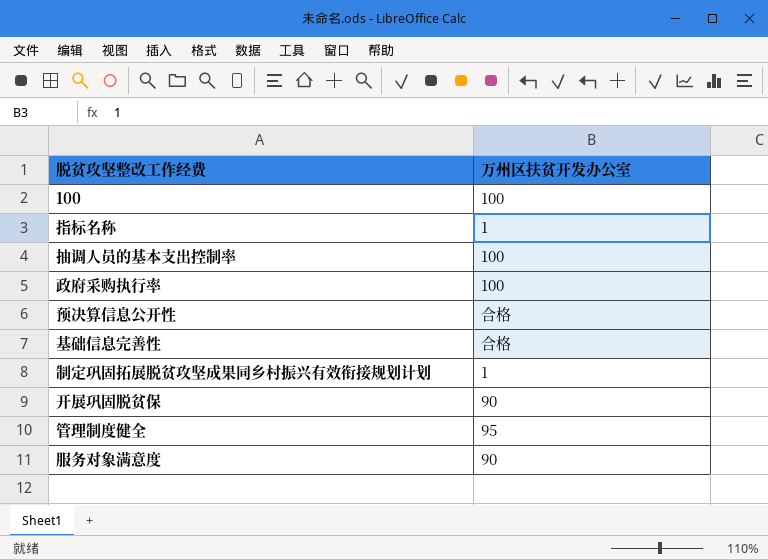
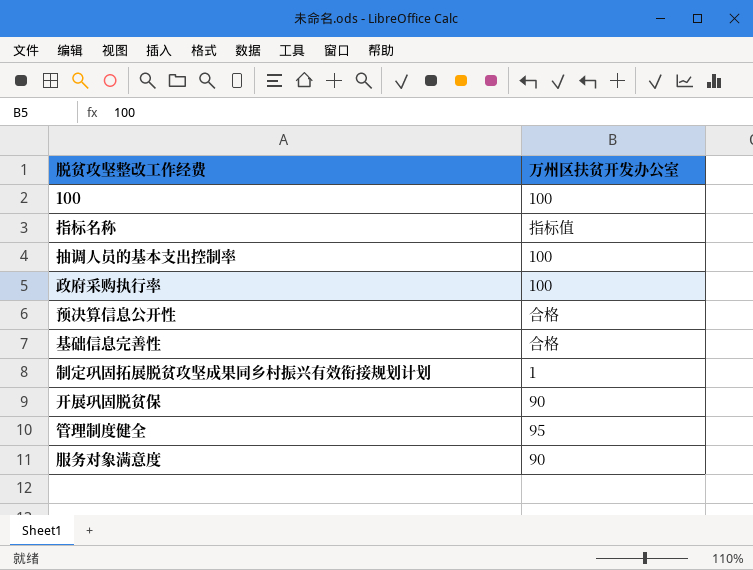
指标名称 | 万州区扶贫开发办公室: 1 -> 指标值

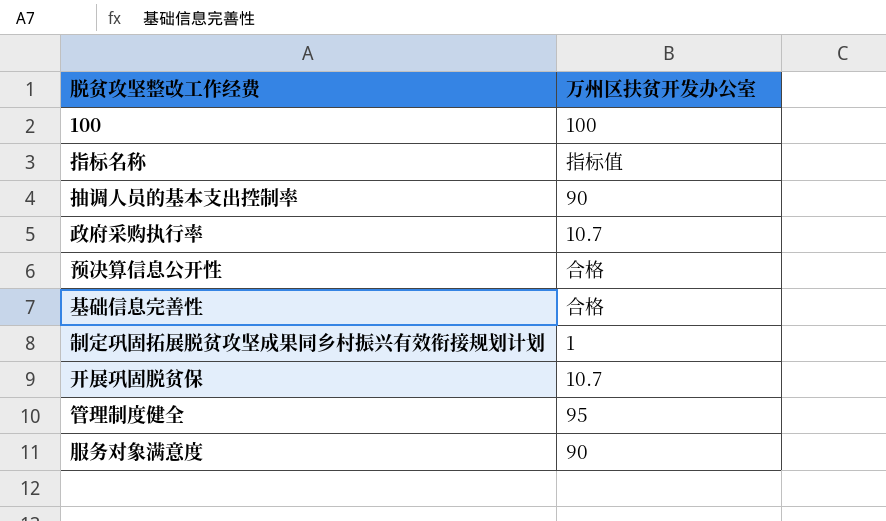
抽调人员的基本支出控制率 | 万州区扶贫开发办公室: 100 -> 90
政府采购执行率 | 万州区扶贫开发办公室: 100 -> 10.7
开展巩固脱贫保 | 万州区扶贫开发办公室: 90 -> 10.7

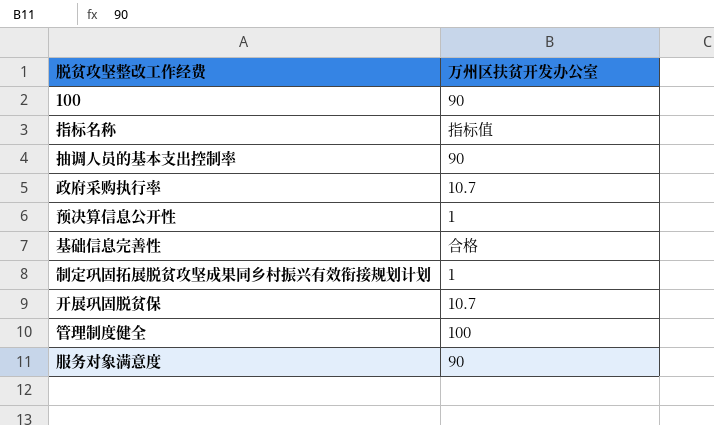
100 | 万州区扶贫开发办公室: 100 -> 90
预决算信息公开性 | 万州区扶贫开发办公室: 合格 -> 1
管理制度健全 | 万州区扶贫开发办公室: 95 -> 100

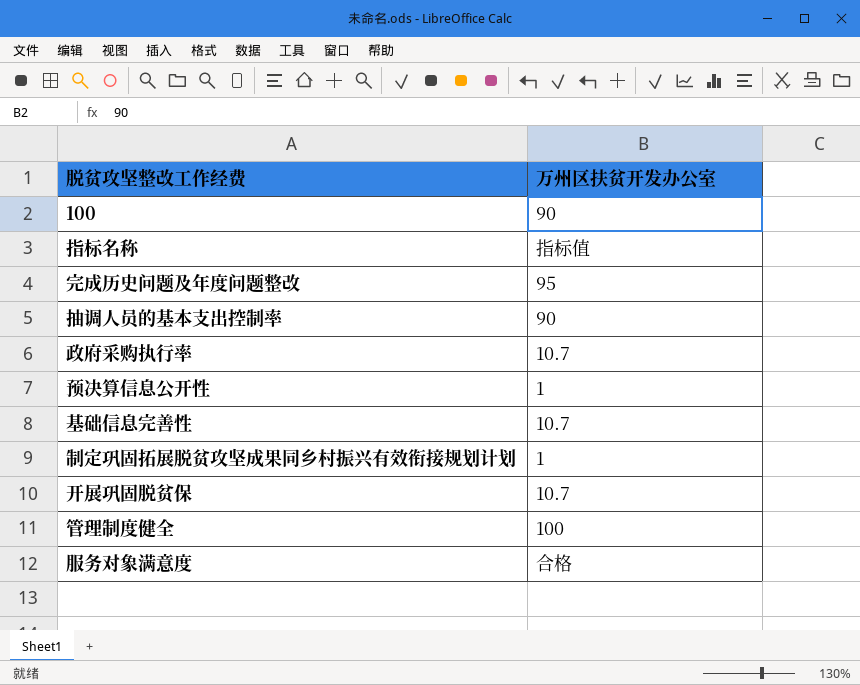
row 完成历史问题及年度问题整改: none -> 95
基础信息完善性 | 万州区扶贫开发办公室: 合格 -> 10.7
服务对象满意度 | 万州区扶贫开发办公室: 90 -> 合格

